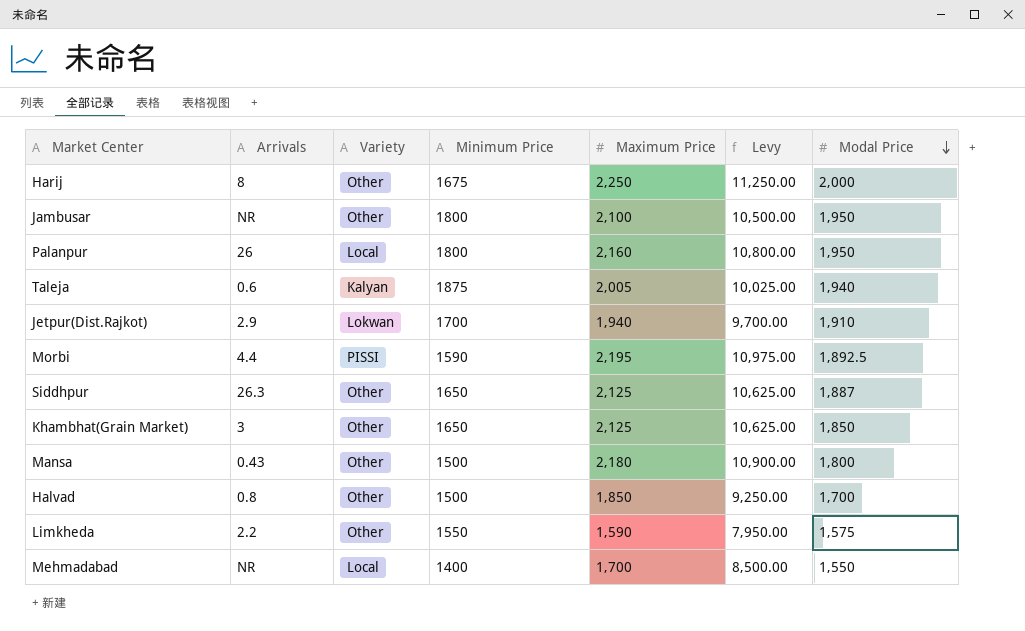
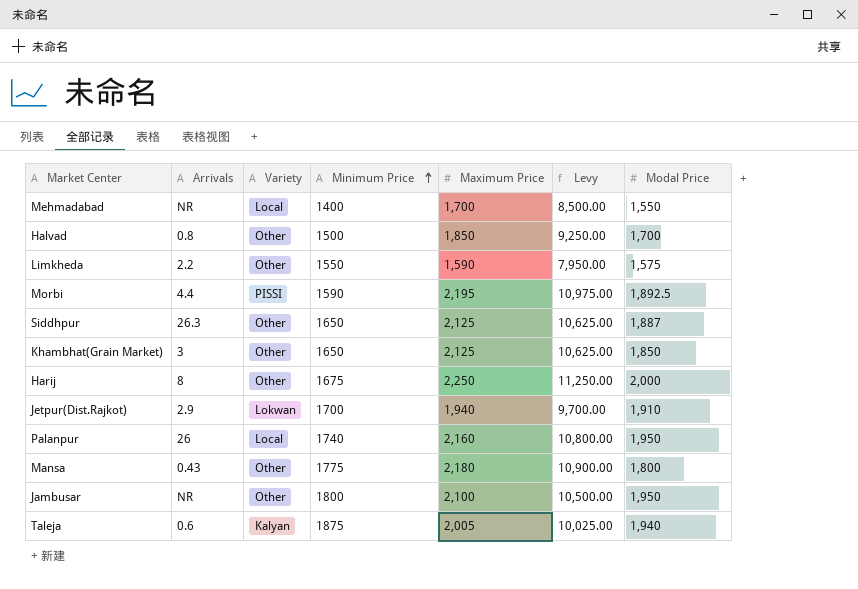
row order: Modal Price descending -> Minimum Price ascending
Palanpur | Minimum Price: 1800 -> 1740
Mansa | Minimum Price: 1500 -> 1775

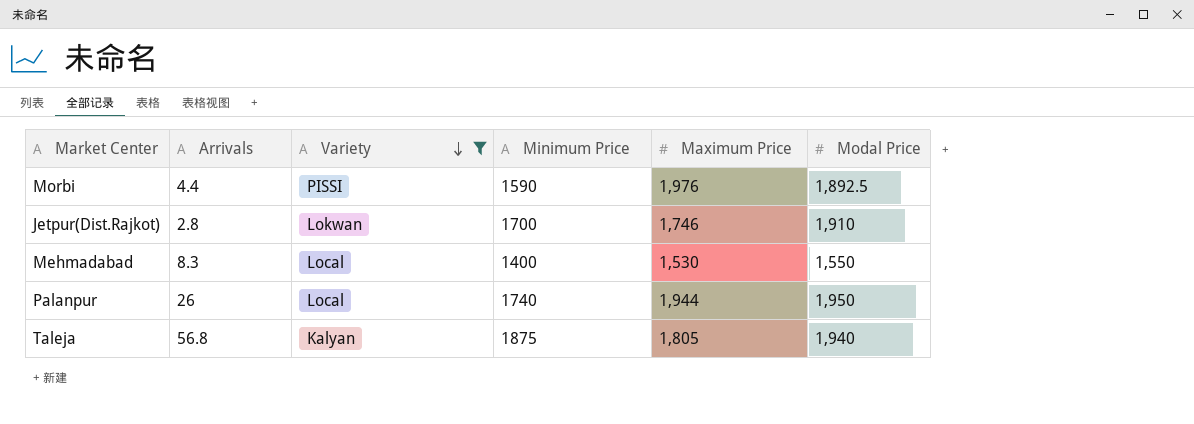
filter: none -> Variety != Other
row order: Minimum Price ascending -> Variety descending
column Levy | formula: [Maximum Price] * 5 -> none
Morbi | Maximum Price: 2,195 -> 1,976
Jetpur(Dist.Rajkot) | Arrivals: 2.9 -> 2.8
Jetpur(Dist.Rajkot) | Maximum Price: 1,940 -> 1,746
Mehmadabad | Arrivals: NR -> 8.3
Mehmadabad | Maximum Price: 1,700 -> 1,530
Palanpur | Maximum Price: 2,160 -> 1,944
Taleja | Arrivals: 0.6 -> 56.8
Taleja | Maximum Price: 2,005 -> 1,805

